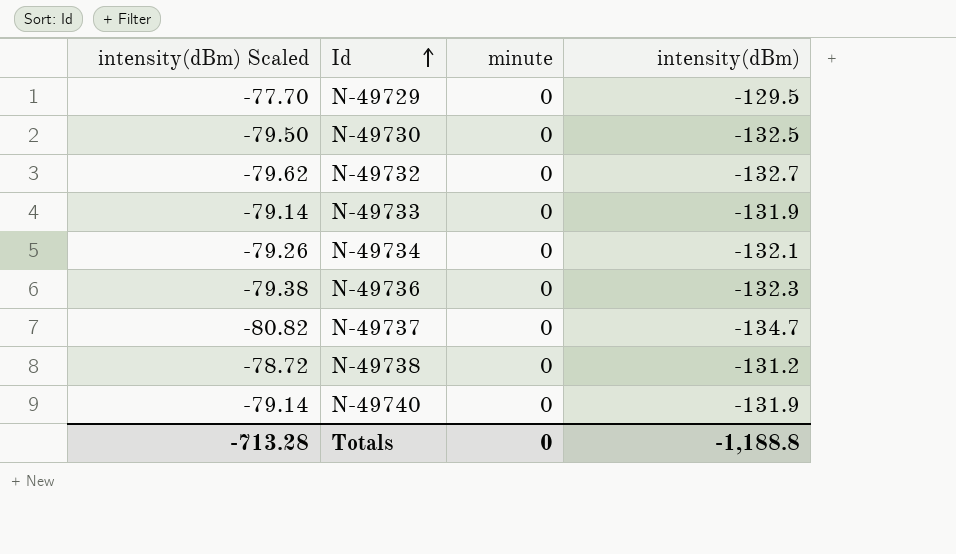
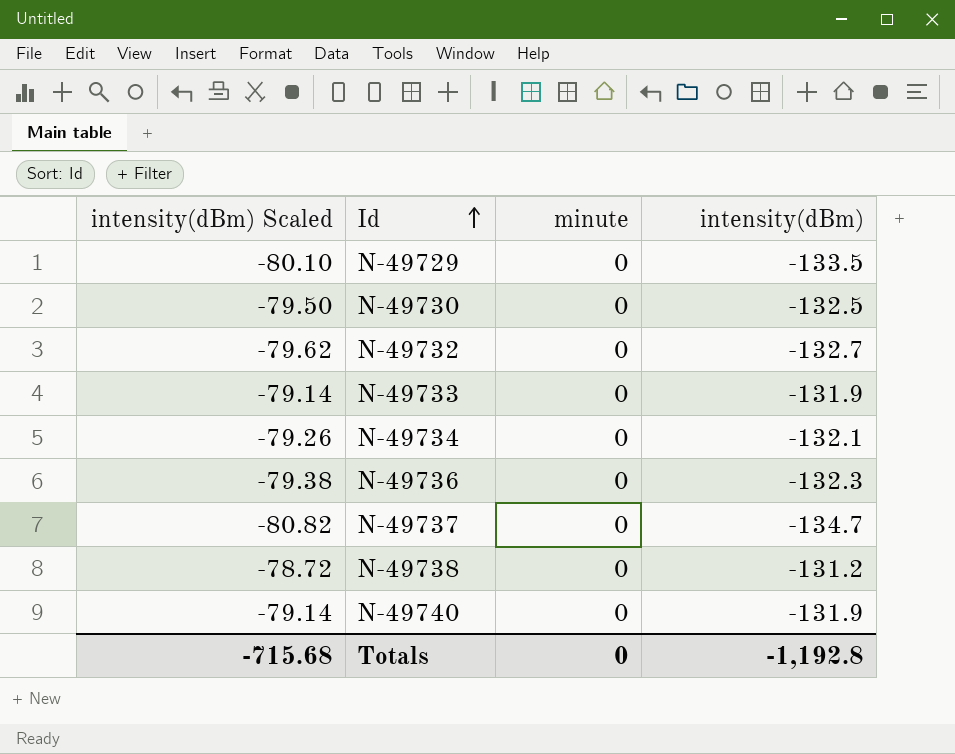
N-49729 | intensity(dBm) Scaled: -77.70 -> -80.10
N-49729 | intensity(dBm): -129.5 -> -133.5
Totals | intensity(dBm) Scaled: -713.28 -> -715.68
Totals | intensity(dBm): -1,188.8 -> -1,192.8

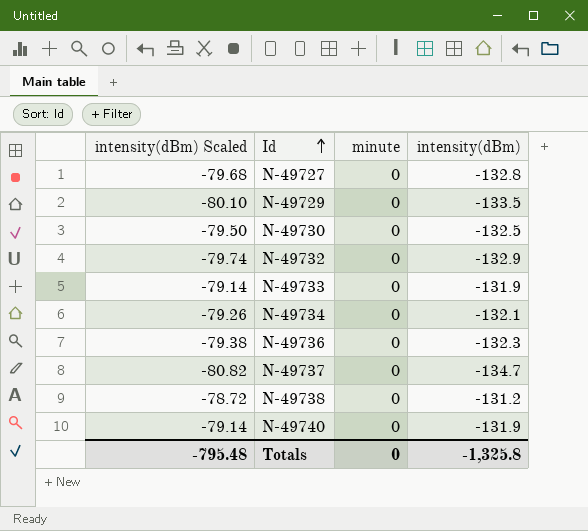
row N-49727: none -> -79.68 | 0 | -132.8
N-49732 | intensity(dBm) Scaled: -79.62 -> -79.74
N-49732 | intensity(dBm): -132.7 -> -132.9
Totals | intensity(dBm) Scaled: -715.68 -> -795.48
Totals | intensity(dBm): -1,192.8 -> -1,325.8

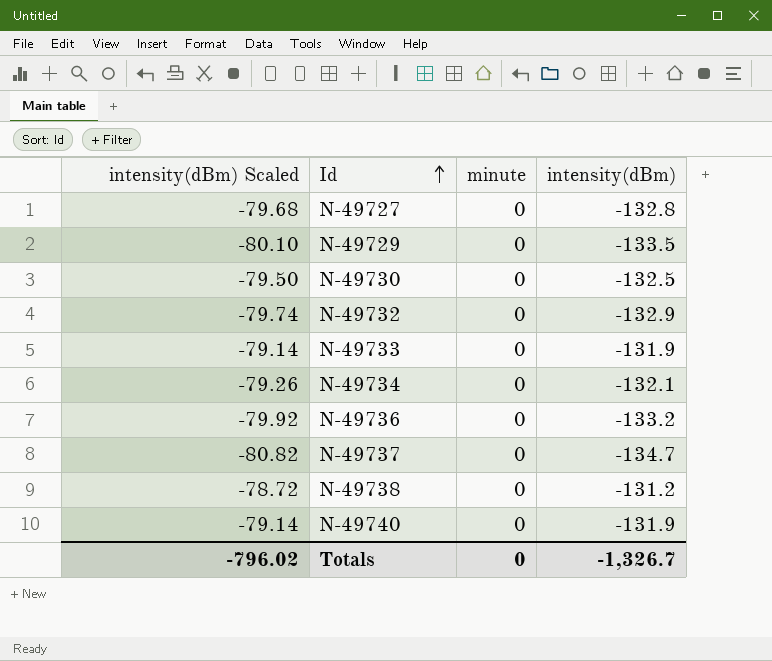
N-49736 | intensity(dBm) Scaled: -79.38 -> -79.92
N-49736 | intensity(dBm): -132.3 -> -133.2
Totals | intensity(dBm) Scaled: -795.48 -> -796.02
Totals | intensity(dBm): -1,325.8 -> -1,326.7

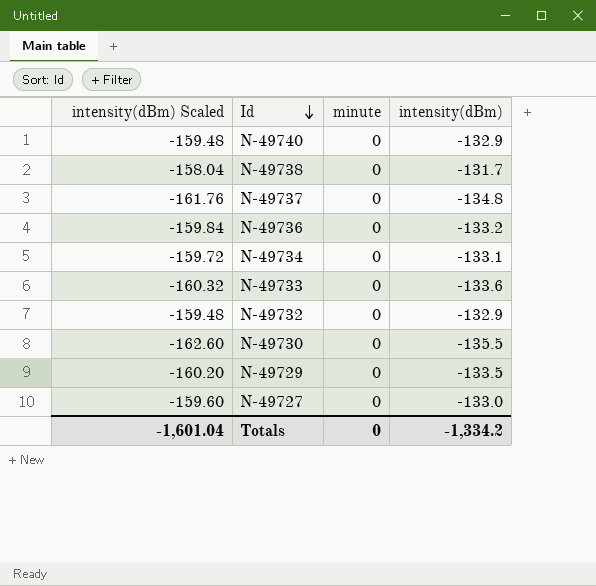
row order: Id ascending -> Id descending
column intensity(dBm) Scaled | formula: [intensity(dBm)] * 0.6 -> [intensity(dBm)] * 1.2
N-49740 | intensity(dBm): -131.9 -> -132.9
N-49738 | intensity(dBm): -131.2 -> -131.7
N-49737 | intensity(dBm): -134.7 -> -134.8
N-49734 | intensity(dBm): -132.1 -> -133.1
N-49733 | intensity(dBm): -131.9 -> -133.6
N-49730 | intensity(dBm): -132.5 -> -135.5
N-49727 | intensity(dBm): -132.8 -> -133.0
Totals | intensity(dBm) Scaled: -796.02 -> -1,601.04
Totals | intensity(dBm): -1,326.7 -> -1,334.2

